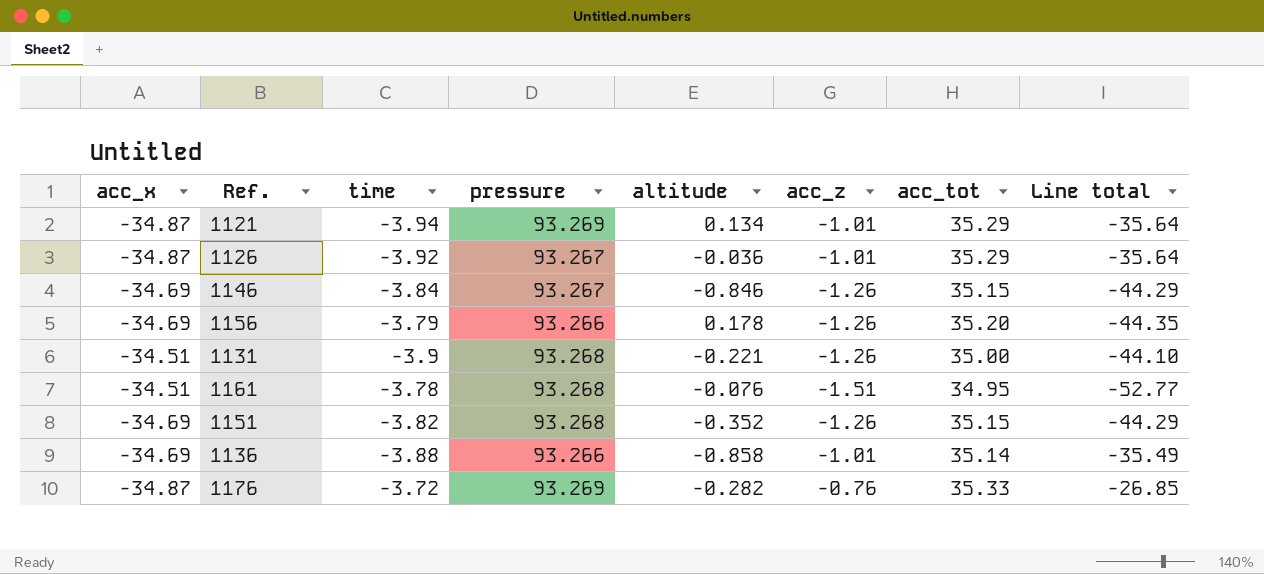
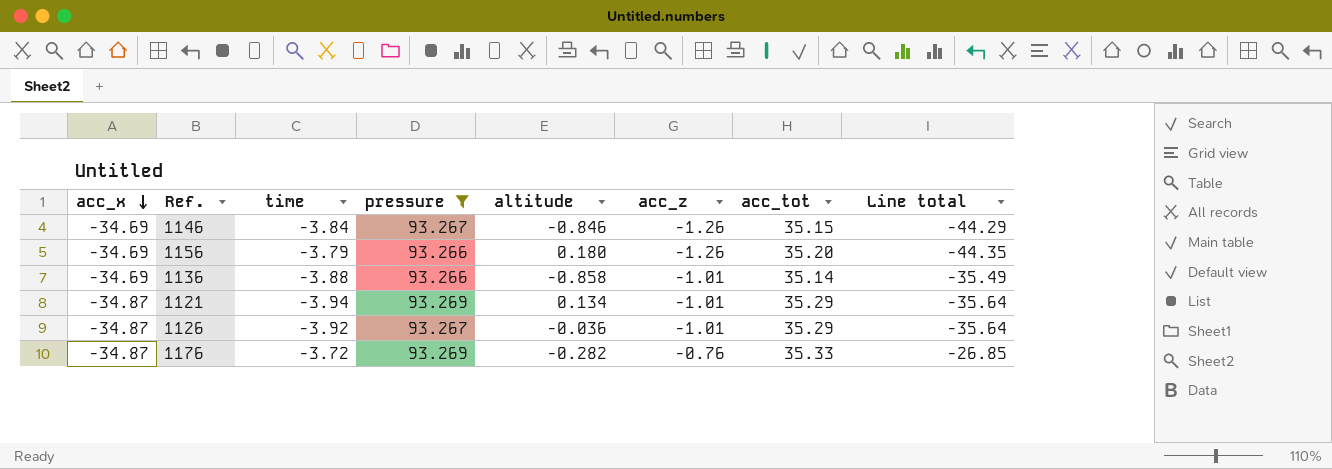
filter: none -> pressure != 93.268
row order: none -> acc_x descending
1156 | altitude: 0.178 -> 0.180

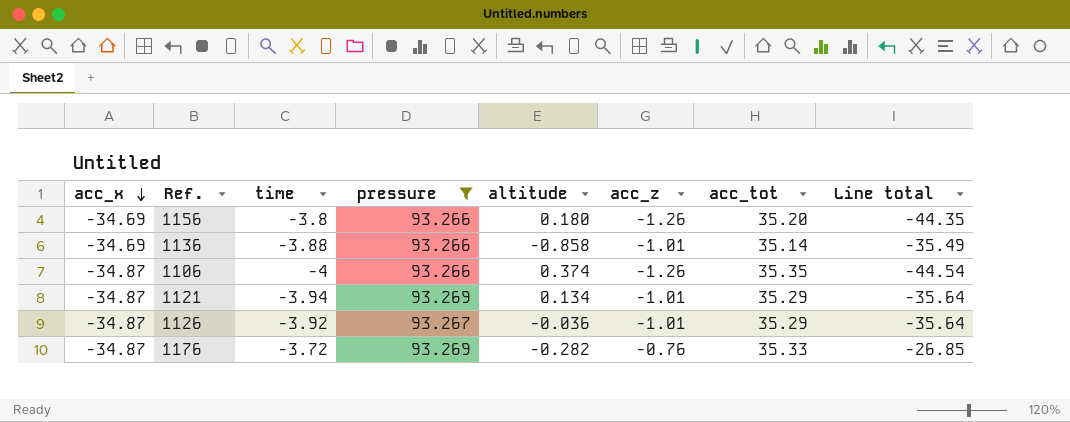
row 1146: -34.69 | -3.84 | 93.267 | -0.846 | -1.26 | 35.15 | -44.29 -> none
1156 | time: -3.79 -> -3.8
row 1106: none -> -34.87 | -4 | 93.266 | 0.374 | -1.26 | 35.35 | -44.54

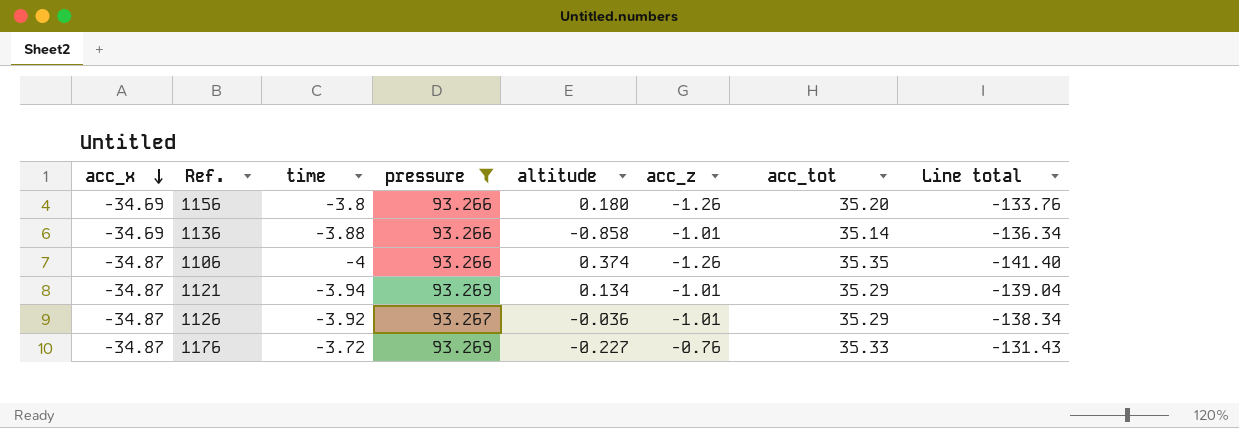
column Line total | formula: [acc_z] * [acc_tot] -> [time] * [acc_tot]
1176 | altitude: -0.282 -> -0.227

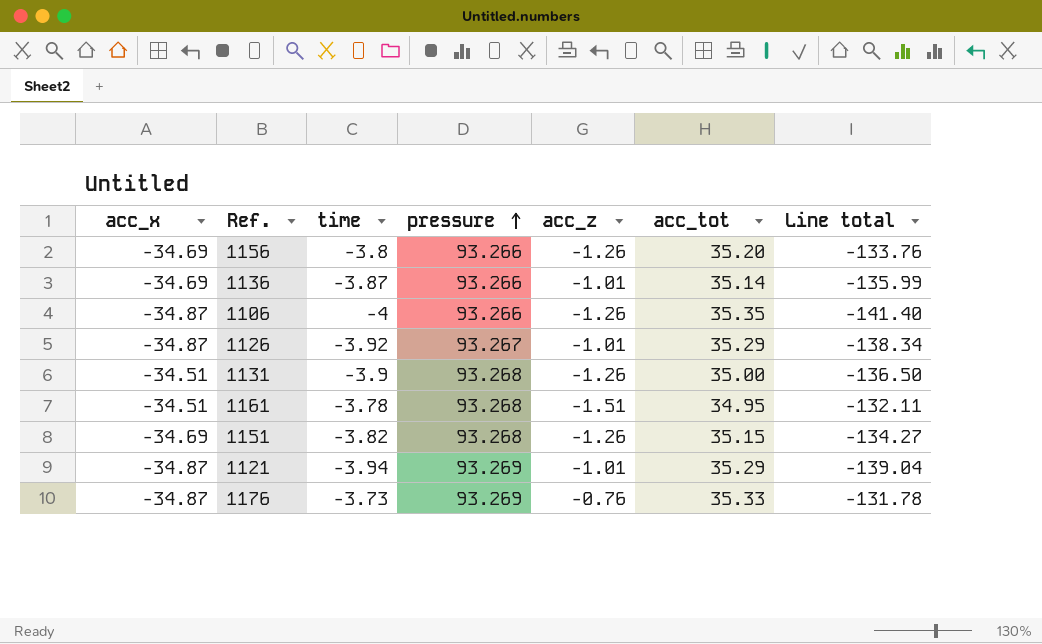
filter: pressure != 93.268 -> none
row order: acc_x descending -> pressure ascending
column altitude | position: 5 -> none
1136 | time: -3.88 -> -3.87
1136 | Line total: -136.34 -> -135.99
1176 | time: -3.72 -> -3.73
1176 | Line total: -131.43 -> -131.78

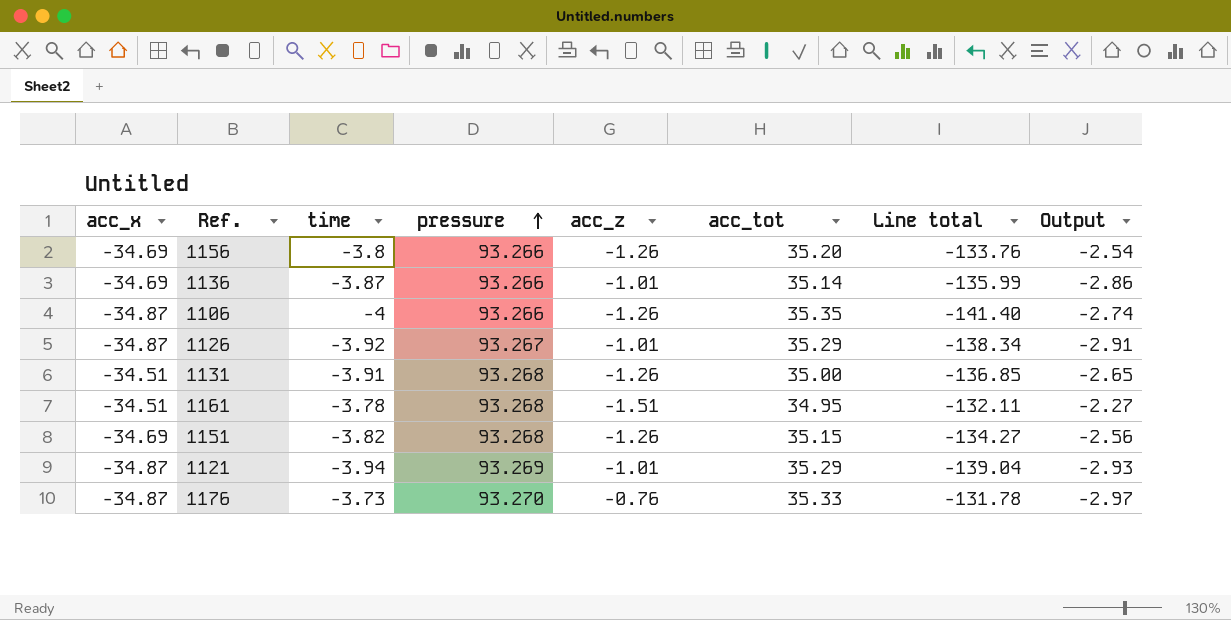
column Output | formula: none -> [time] - [acc_z]
1131 | time: -3.9 -> -3.91
1131 | Line total: -136.50 -> -136.85
1176 | pressure: 93.269 -> 93.270

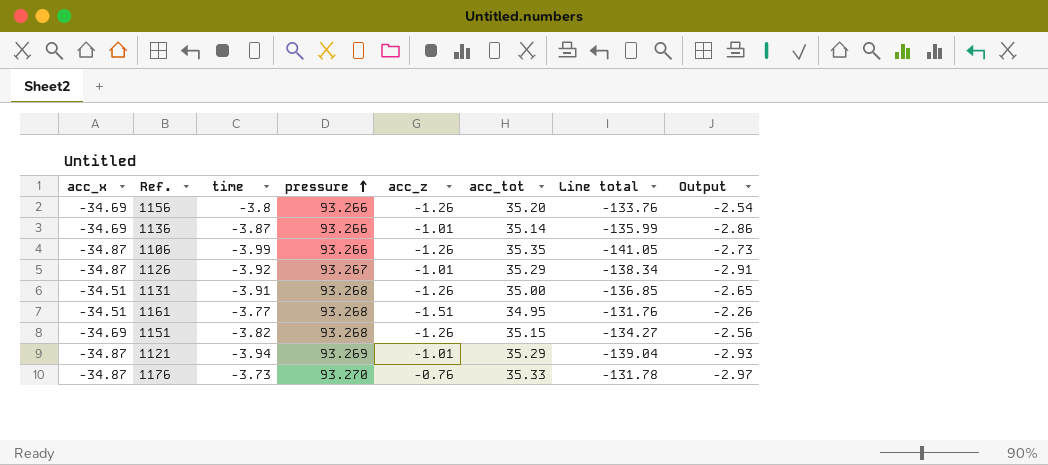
1106 | time: -4 -> -3.99
1106 | Line total: -141.40 -> -141.05
1106 | Output: -2.74 -> -2.73
1161 | time: -3.78 -> -3.77
1161 | Line total: -132.11 -> -131.76
1161 | Output: -2.27 -> -2.26

